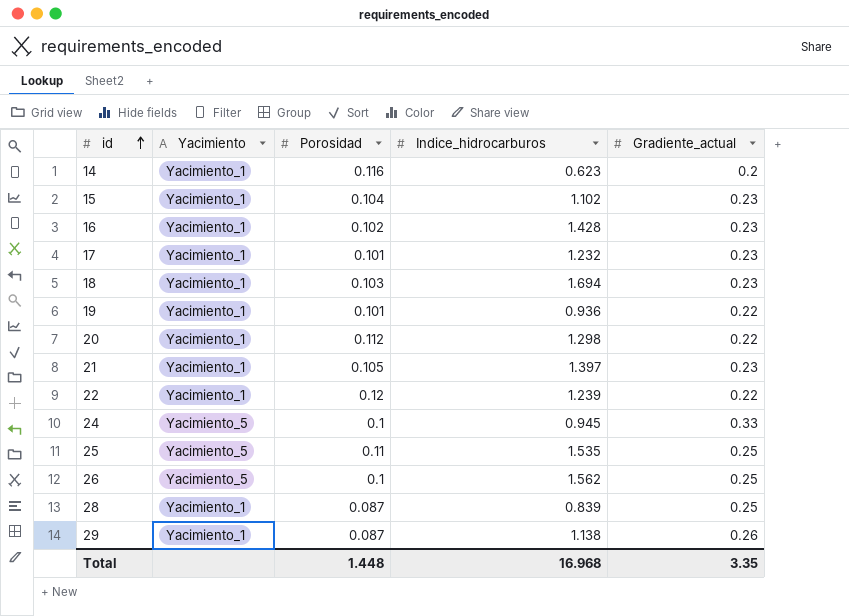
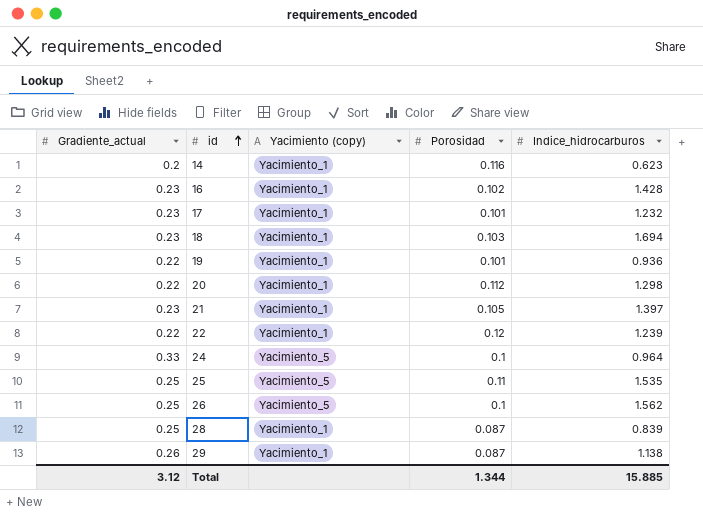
column Gradiente_actual | position: 5 -> 1
column name: Yacimiento -> Yacimiento (copy)
row 15: Yacimiento_1 | 0.104 | 1.102 | 0.23 -> none
24 | Indice_hidrocarburos: 0.945 -> 0.964
Total | Gradiente_actual: 3.35 -> 3.12
Total | Porosidad: 1.448 -> 1.344
Total | Indice_hidrocarburos: 16.968 -> 15.885

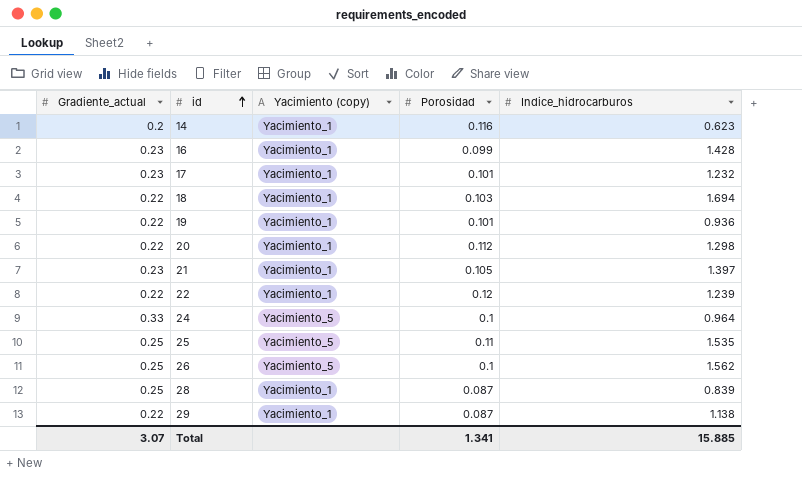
16 | Porosidad: 0.102 -> 0.099
18 | Gradiente_actual: 0.23 -> 0.22
29 | Gradiente_actual: 0.26 -> 0.22
Total | Gradiente_actual: 3.12 -> 3.07
Total | Porosidad: 1.344 -> 1.341

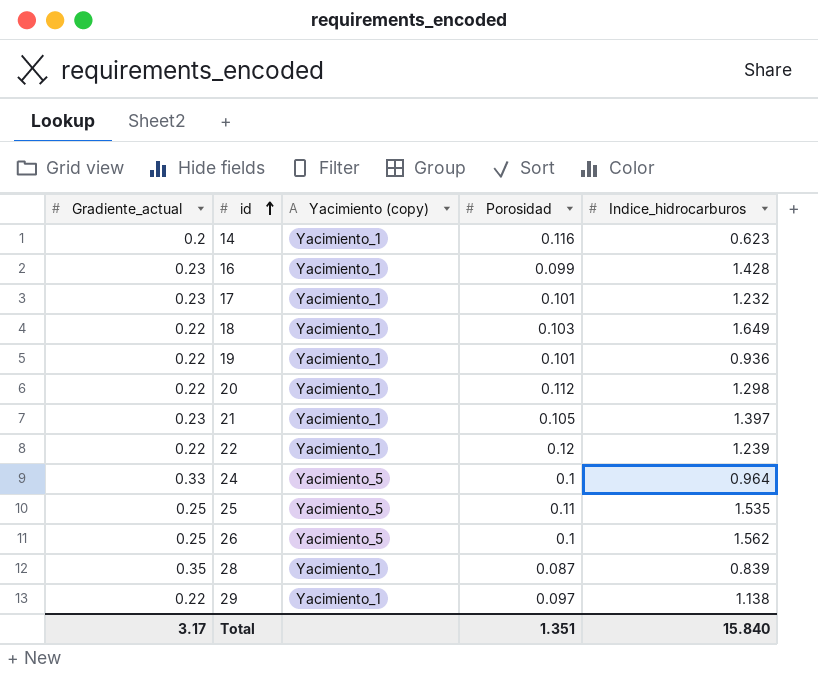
18 | Indice_hidrocarburos: 1.694 -> 1.649
28 | Gradiente_actual: 0.25 -> 0.35
29 | Porosidad: 0.087 -> 0.097
Total | Gradiente_actual: 3.07 -> 3.17
Total | Porosidad: 1.341 -> 1.351
Total | Indice_hidrocarburos: 15.885 -> 15.840

